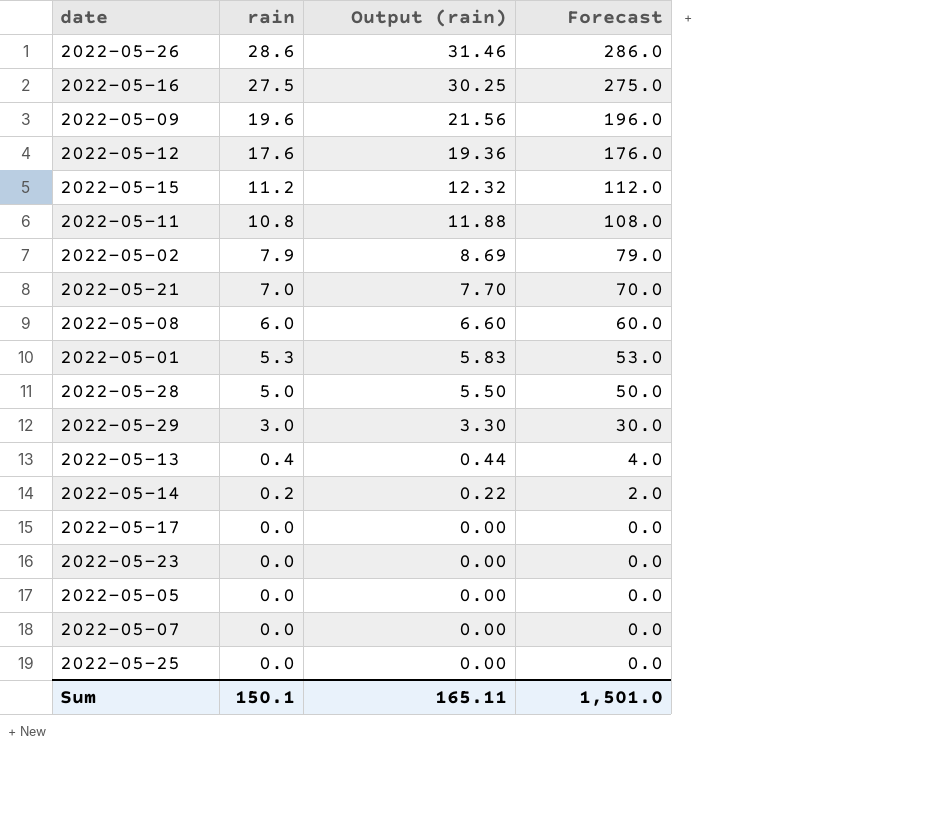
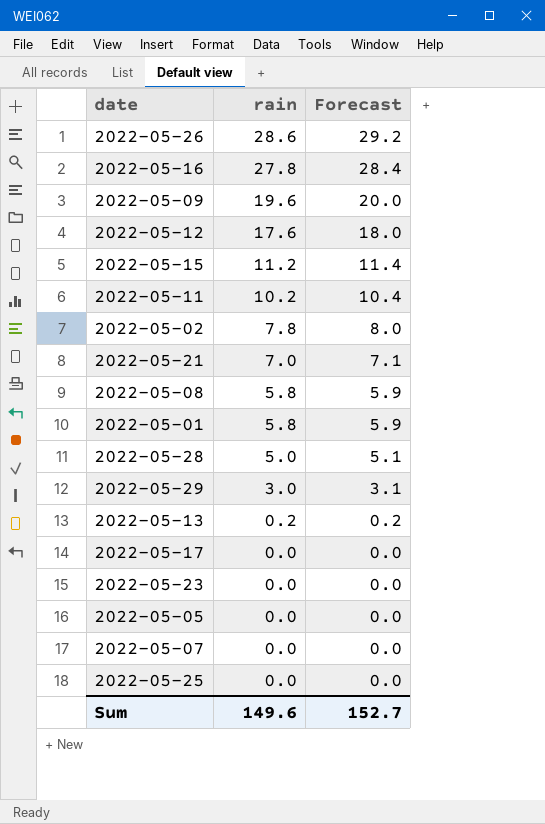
column Output (rain) | formula: [rain] * 1.1 -> none
column Forecast | formula: [rain] * 10 -> [rain] * 1.02
row 2022-05-14: 0.2 | 0.22 | 2.0 -> none
2022-05-16 | rain: 27.5 -> 27.8
2022-05-11 | rain: 10.8 -> 10.2
2022-05-02 | rain: 7.9 -> 7.8
2022-05-08 | rain: 6.0 -> 5.8
2022-05-01 | rain: 5.3 -> 5.8
2022-05-13 | rain: 0.4 -> 0.2
Sum | rain: 150.1 -> 149.6
Sum | Forecast: 1,501.0 -> 152.7

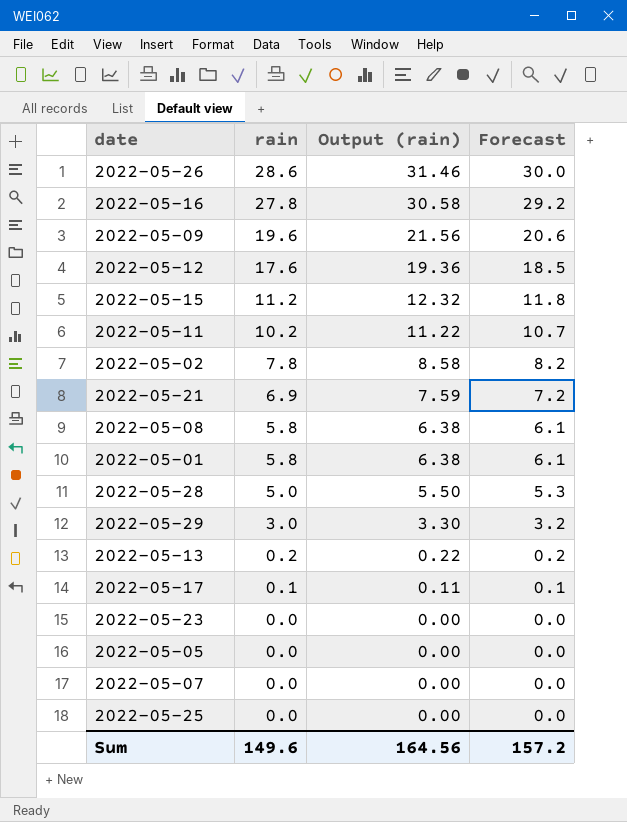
column Output (rain) | formula: none -> [rain] * 1.1
column Forecast | formula: [rain] * 1.02 -> [rain] * 1.05
2022-05-21 | rain: 7.0 -> 6.9
2022-05-17 | rain: 0.0 -> 0.1
Sum | Forecast: 152.7 -> 157.2

